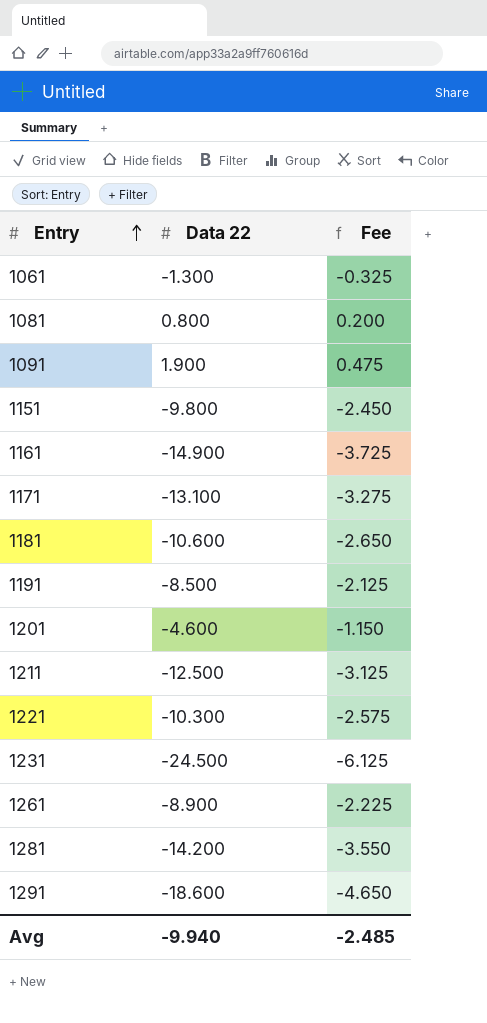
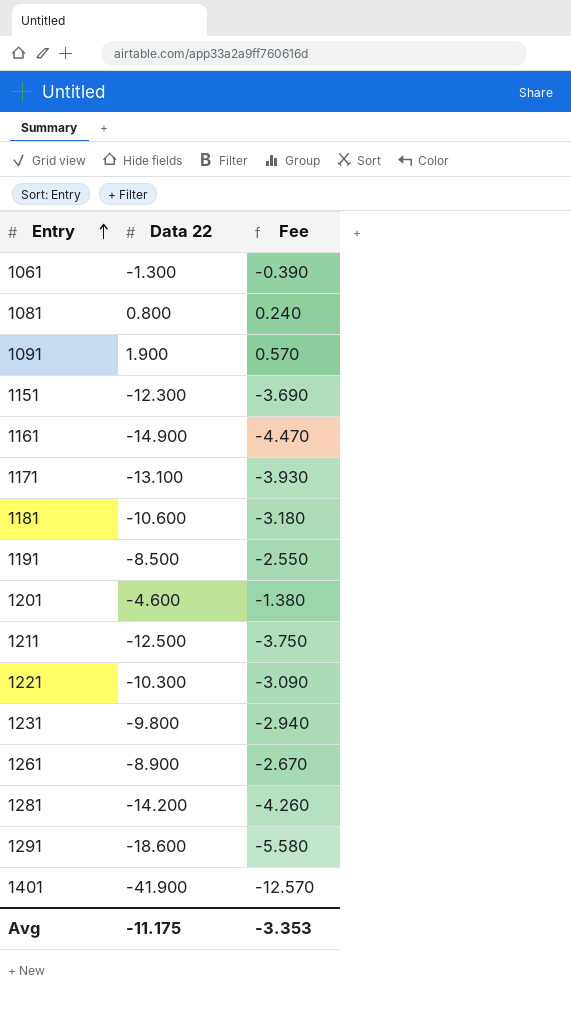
column Fee | formula: [Data 22] * 0.25 -> [Data 22] * 0.3
1151 | Data 22: -9.800 -> -12.300
1231 | Data 22: -24.500 -> -9.800
row 1401: none -> -41.900 | -12.570
Avg | Data 22: -9.940 -> -11.175
Avg | Fee: -2.485 -> -3.353

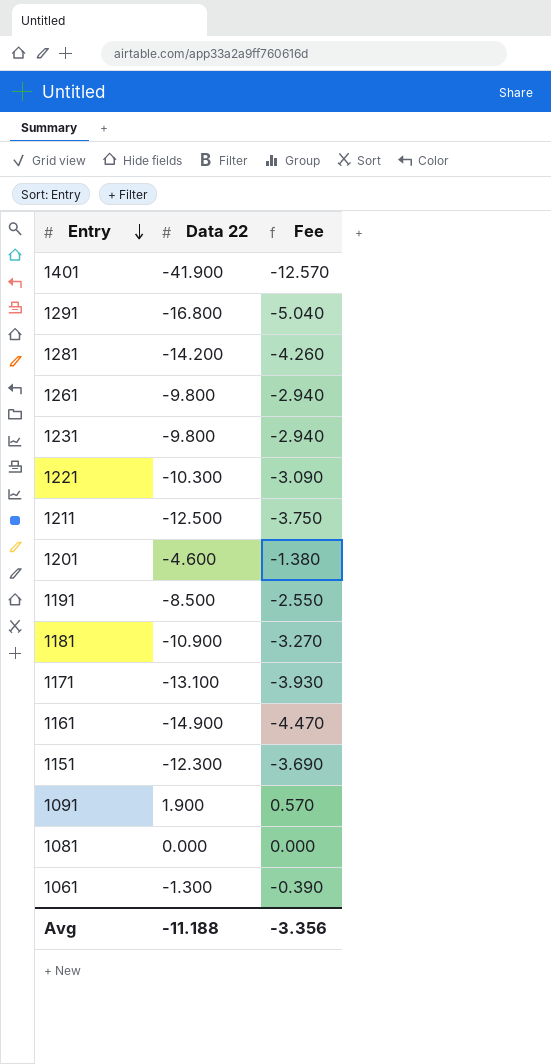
row order: Entry ascending -> Entry descending
1291 | Data 22: -18.600 -> -16.800
1291 | Fee: -5.580 -> -5.040
1261 | Data 22: -8.900 -> -9.800
1261 | Fee: -2.670 -> -2.940
1181 | Data 22: -10.600 -> -10.900
1181 | Fee: -3.180 -> -3.270
1081 | Data 22: 0.800 -> 0.000
1081 | Fee: 0.240 -> 0.000
Avg | Data 22: -11.175 -> -11.188
Avg | Fee: -3.353 -> -3.356

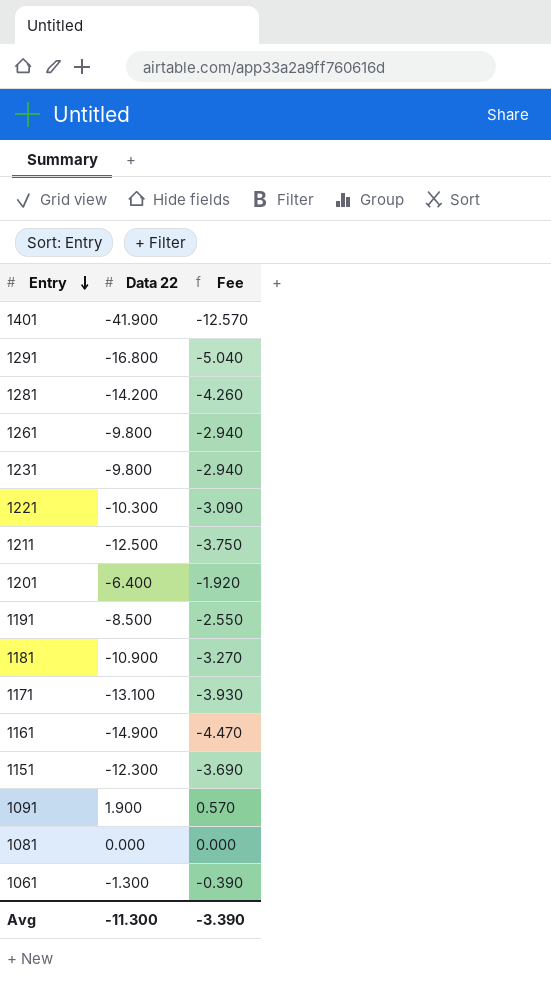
1201 | Data 22: -4.600 -> -6.400
1201 | Fee: -1.380 -> -1.920
Avg | Data 22: -11.188 -> -11.300
Avg | Fee: -3.356 -> -3.390

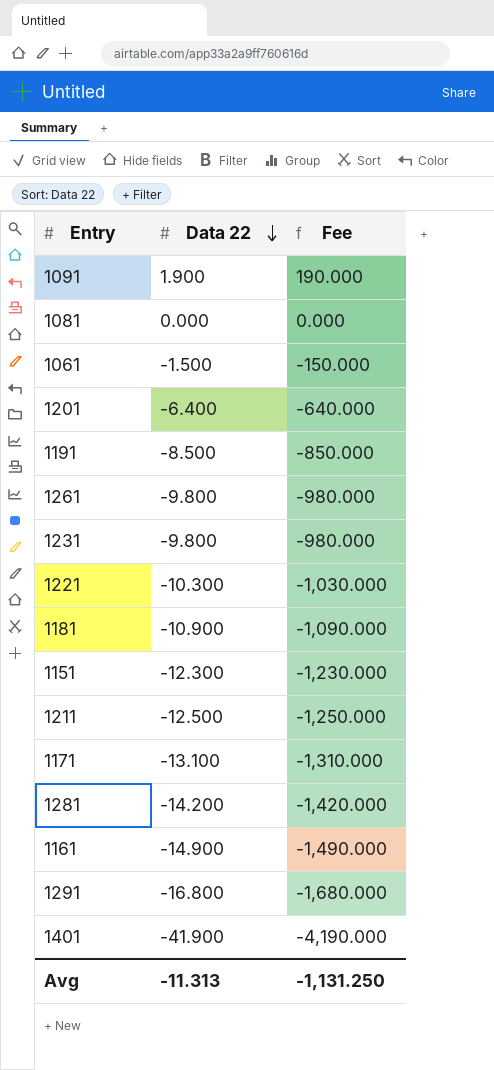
row order: Entry descending -> Data 22 descending
column Fee | formula: [Data 22] * 0.3 -> [Data 22] * 100
1061 | Data 22: -1.300 -> -1.500
Avg | Data 22: -11.300 -> -11.313
Avg | Fee: -3.390 -> -1,131.250

